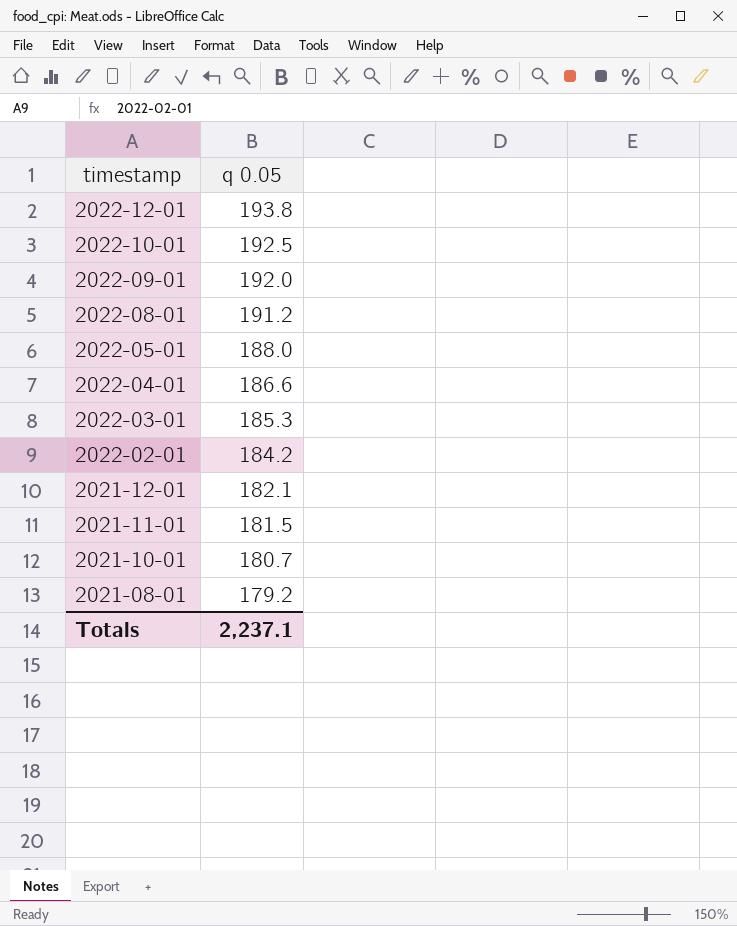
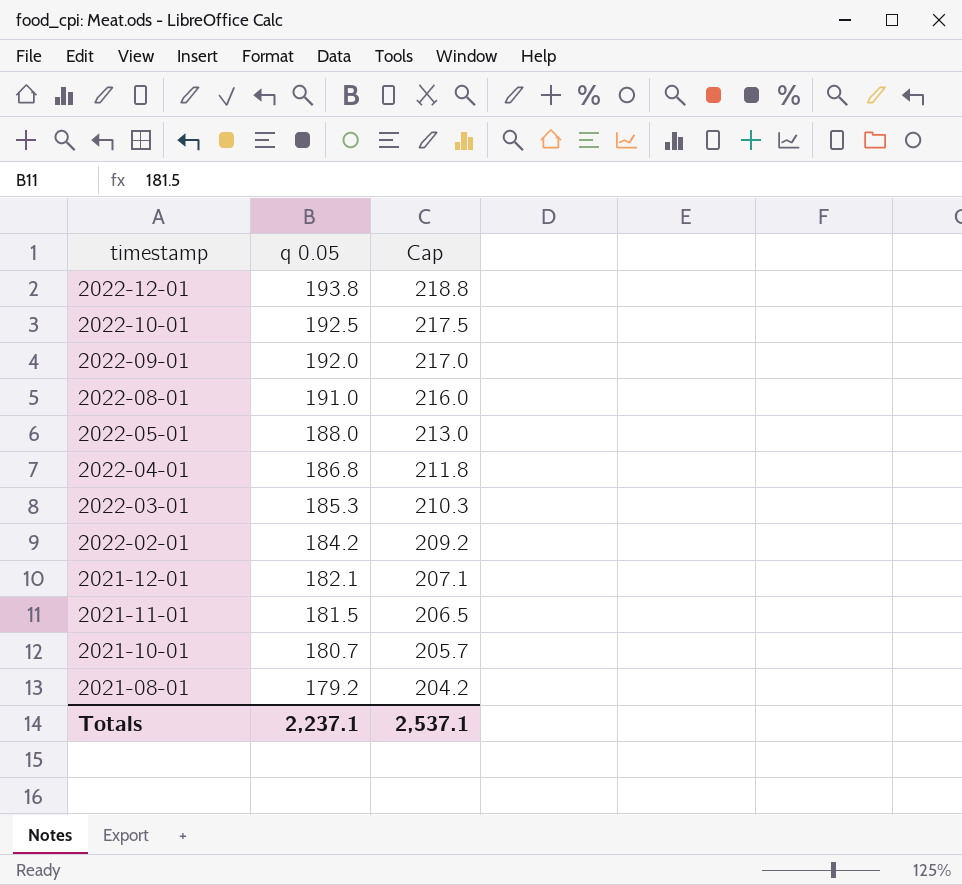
column Cap | formula: none -> [q 0.05] + 25
2022-08-01 | q 0.05: 191.2 -> 191.0
2022-04-01 | q 0.05: 186.6 -> 186.8

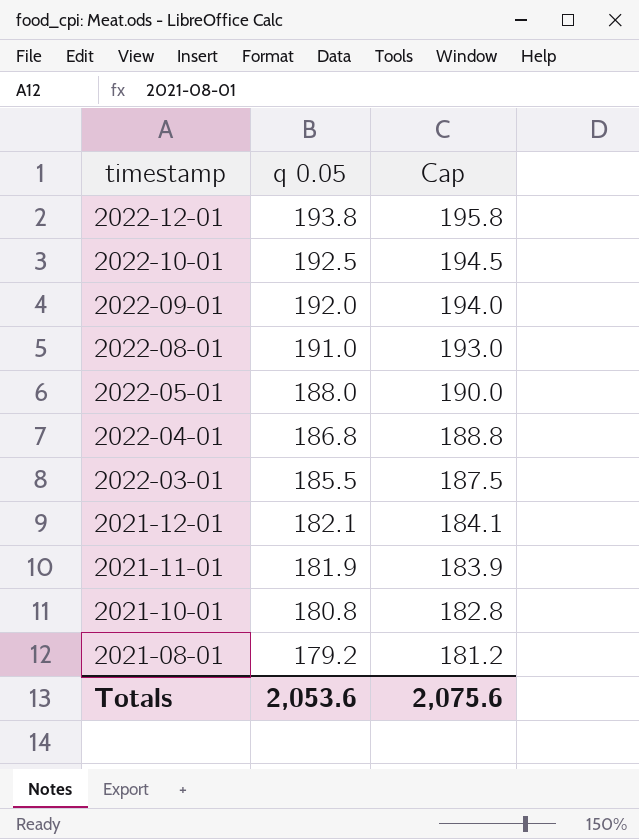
column Cap | formula: [q 0.05] + 25 -> [q 0.05] + 2
row 2022-02-01: 184.2 | 209.2 -> none
2022-03-01 | q 0.05: 185.3 -> 185.5
2021-11-01 | q 0.05: 181.5 -> 181.9
2021-10-01 | q 0.05: 180.7 -> 180.8
Totals | q 0.05: 2,237.1 -> 2,053.6
Totals | Cap: 2,537.1 -> 2,075.6

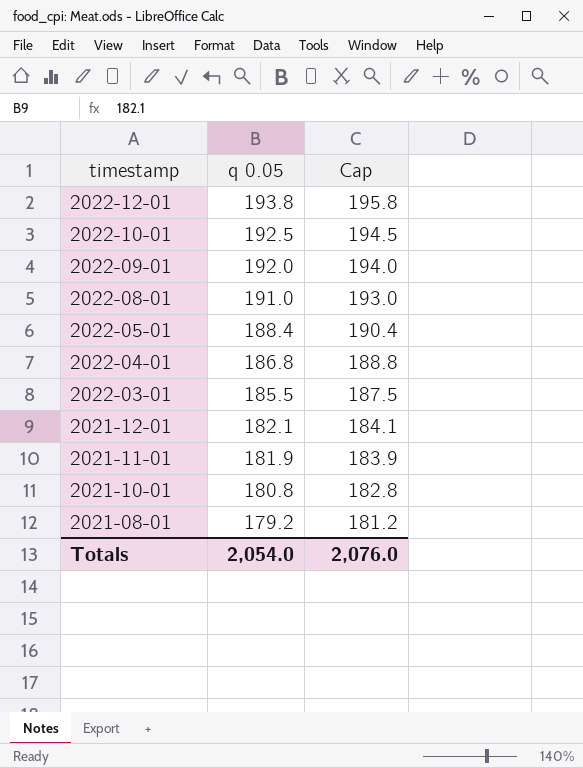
2022-05-01 | q 0.05: 188.0 -> 188.4
2022-05-01 | Cap: 190.0 -> 190.4
Totals | q 0.05: 2,053.6 -> 2,054.0
Totals | Cap: 2,075.6 -> 2,076.0

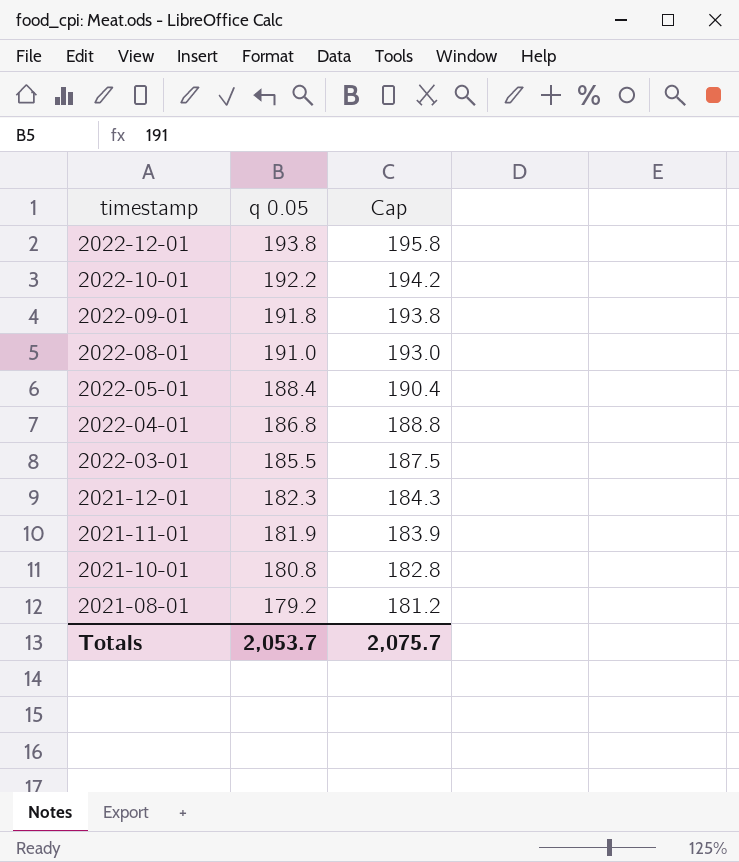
2022-10-01 | q 0.05: 192.5 -> 192.2
2022-10-01 | Cap: 194.5 -> 194.2
2022-09-01 | q 0.05: 192.0 -> 191.8
2022-09-01 | Cap: 194.0 -> 193.8
2021-12-01 | q 0.05: 182.1 -> 182.3
2021-12-01 | Cap: 184.1 -> 184.3
Totals | q 0.05: 2,054.0 -> 2,053.7
Totals | Cap: 2,076.0 -> 2,075.7

